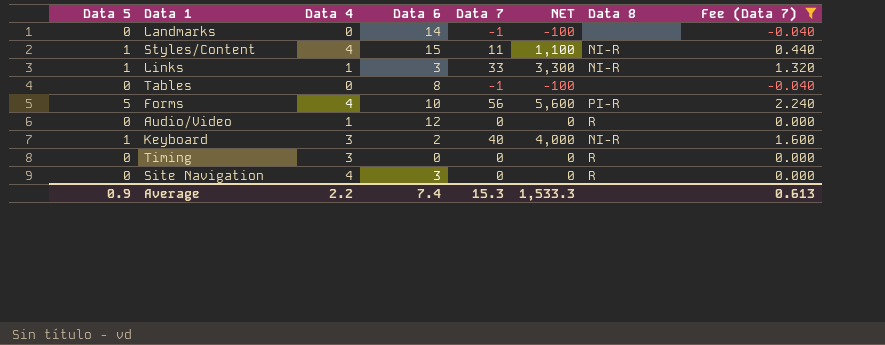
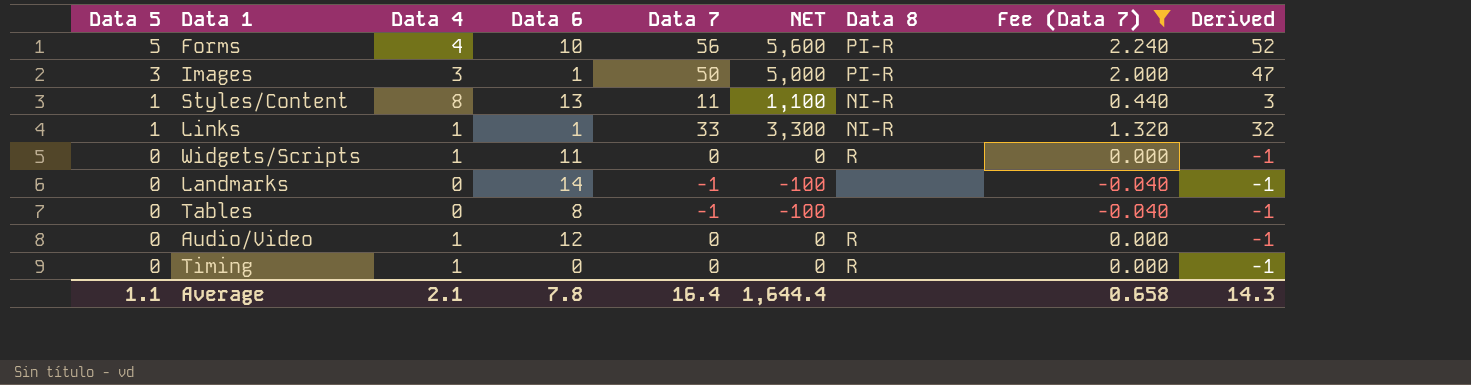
row order: none -> Data 5 descending
column Derived | formula: none -> [Data 7] - [Data 4]
row Keyboard: 1 | 3 | 2 | 40 | 4,000 | NI-R | 1.600 -> none
row Site Navigation: 0 | 4 | 3 | 0 | 0 | R | 0.000 -> none
row Images: none -> 3 | 3 | 1 | 50 | 5,000 | PI-R | 2.000 | 47
Styles/Content | Data 4: 4 -> 8
Styles/Content | Data 6: 15 -> 13
Links | Data 6: 3 -> 1
row Widgets/Scripts: none -> 0 | 1 | 11 | 0 | 0 | R | 0.000 | -1
Timing | Data 4: 3 -> 1
Average | Data 5: 0.9 -> 1.1
Average | Data 4: 2.2 -> 2.1
Average | Data 6: 7.4 -> 7.8
Average | Data 7: 15.3 -> 16.4
Average | NET: 1,533.3 -> 1,644.4
Average | Fee (Data 7): 0.613 -> 0.658

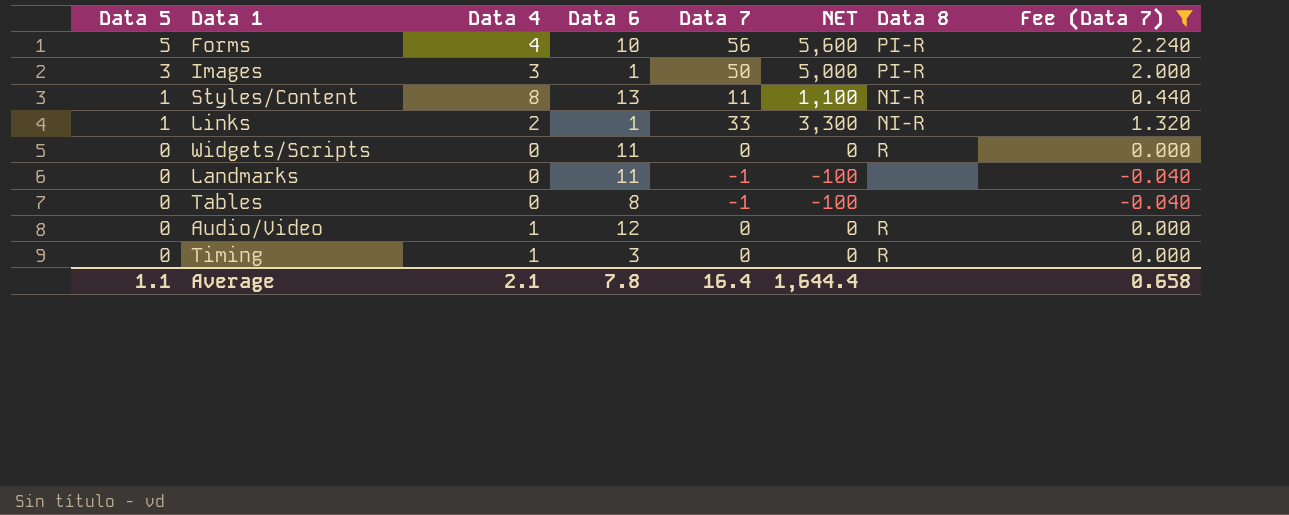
column Derived | formula: [Data 7] - [Data 4] -> none
Links | Data 4: 1 -> 2
Widgets/Scripts | Data 4: 1 -> 0
Landmarks | Data 6: 14 -> 11
Timing | Data 6: 0 -> 3

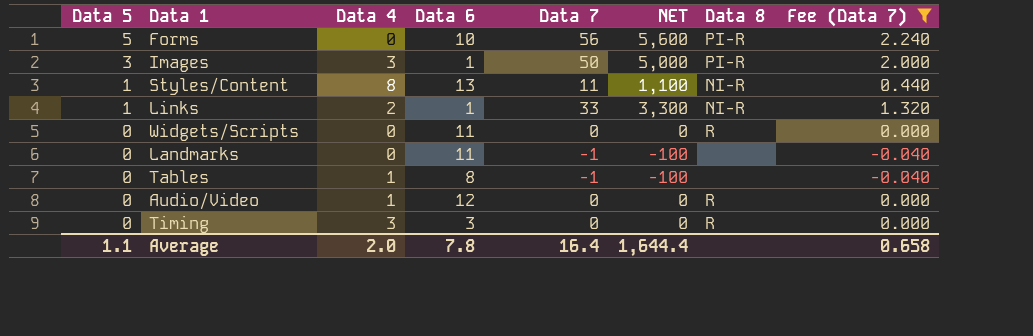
Forms | Data 4: 4 -> 0
Tables | Data 4: 0 -> 1
Timing | Data 4: 1 -> 3
Average | Data 4: 2.1 -> 2.0

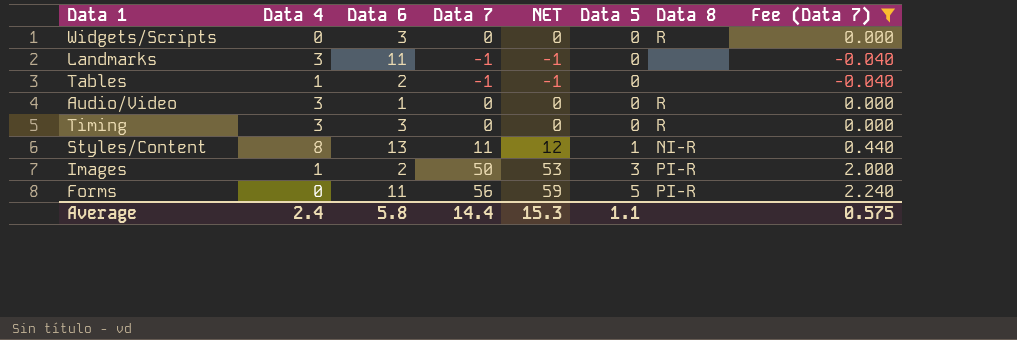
row order: Data 5 descending -> Data 5 ascending
column NET | formula: [Data 7] * 100 -> [Data 7] * 1.05
column Data 5 | position: 1 -> 6
row Links: 1 | 2 | 1 | 33 | 3,300 | NI-R | 1.320 -> none
Widgets/Scripts | Data 6: 11 -> 3
Landmarks | Data 4: 0 -> 3
Tables | Data 6: 8 -> 2
Audio/Video | Data 4: 1 -> 3
Audio/Video | Data 6: 12 -> 1
Images | Data 4: 3 -> 1
Images | Data 6: 1 -> 2
Forms | Data 6: 10 -> 11
Average | Data 4: 2.0 -> 2.4
Average | Data 6: 7.8 -> 5.8
Average | Data 7: 16.4 -> 14.4
Average | NET: 1,644.4 -> 15.3
Average | Fee (Data 7): 0.658 -> 0.575

